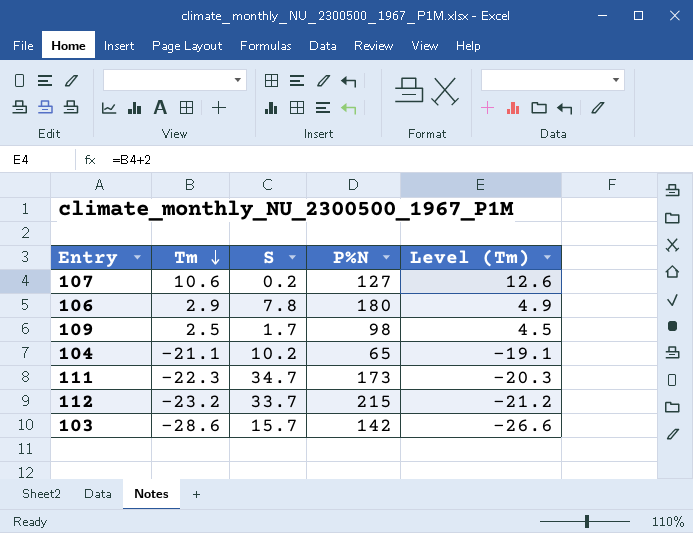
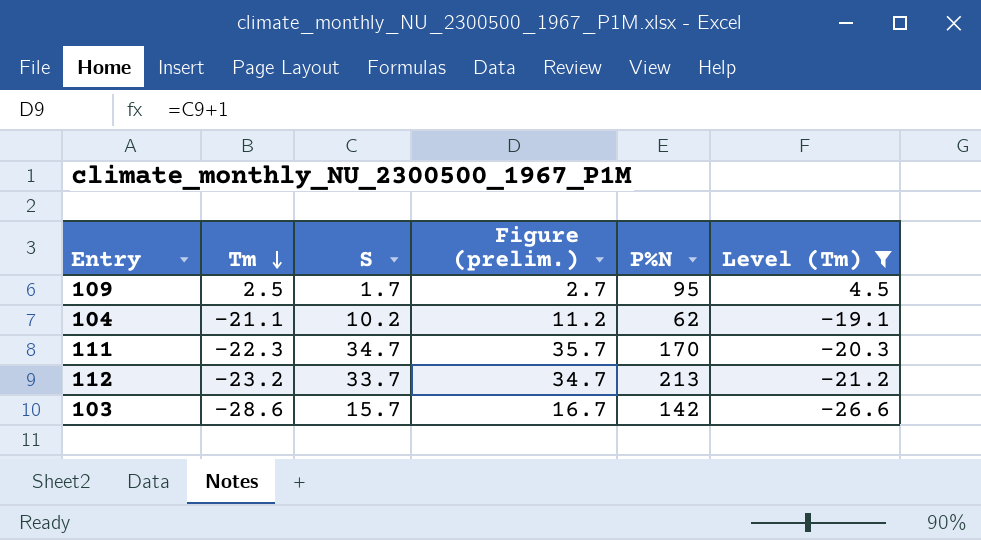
filter: none -> Level (Tm) <= 4.5
column Figure (prelim.) | formula: none -> [S] + 1
109 | P%N: 98 -> 95
104 | P%N: 65 -> 62
111 | P%N: 173 -> 170
112 | P%N: 215 -> 213

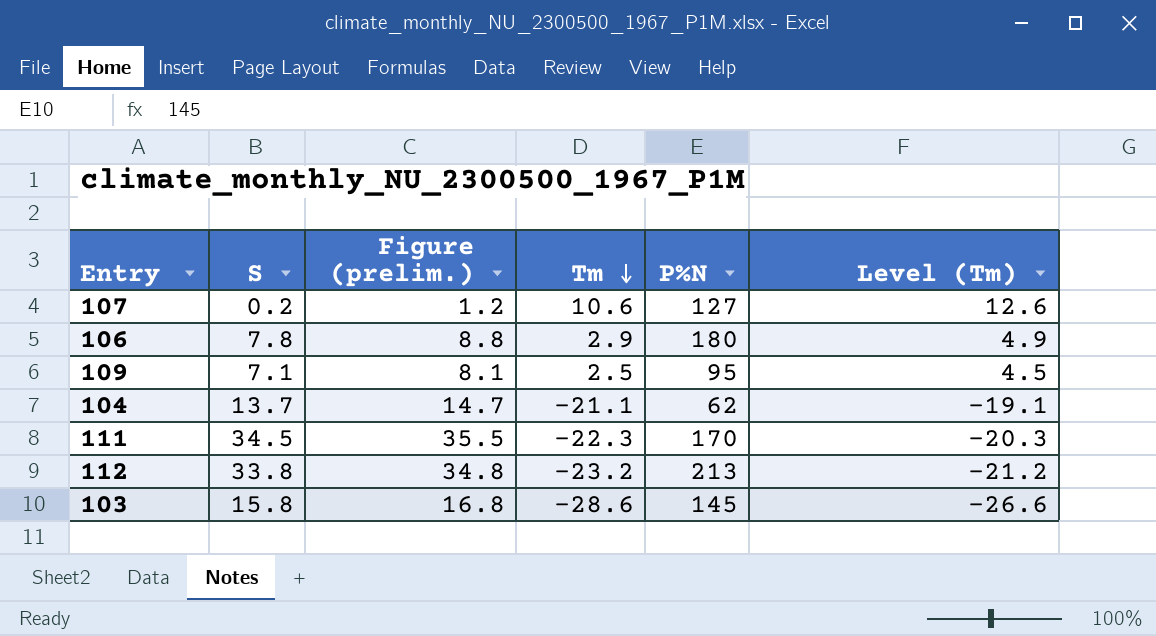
filter: Level (Tm) <= 4.5 -> none
column Tm | position: 2 -> 4
109 | S: 1.7 -> 7.1
109 | Figure (prelim.): 2.7 -> 8.1
104 | S: 10.2 -> 13.7
104 | Figure (prelim.): 11.2 -> 14.7
111 | S: 34.7 -> 34.5
111 | Figure (prelim.): 35.7 -> 35.5
112 | S: 33.7 -> 33.8
112 | Figure (prelim.): 34.7 -> 34.8
103 | S: 15.7 -> 15.8
103 | Figure (prelim.): 16.7 -> 16.8
103 | P%N: 142 -> 145

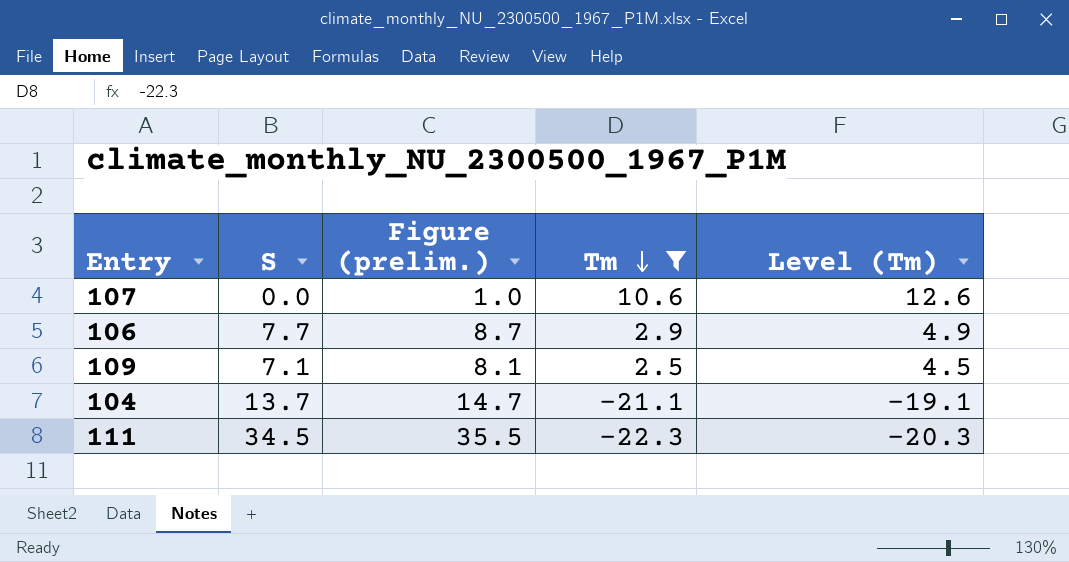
filter: none -> Tm >= -22.3
column P%N | position: 5 -> none
107 | S: 0.2 -> 0.0
107 | Figure (prelim.): 1.2 -> 1.0
106 | S: 7.8 -> 7.7
106 | Figure (prelim.): 8.8 -> 8.7

